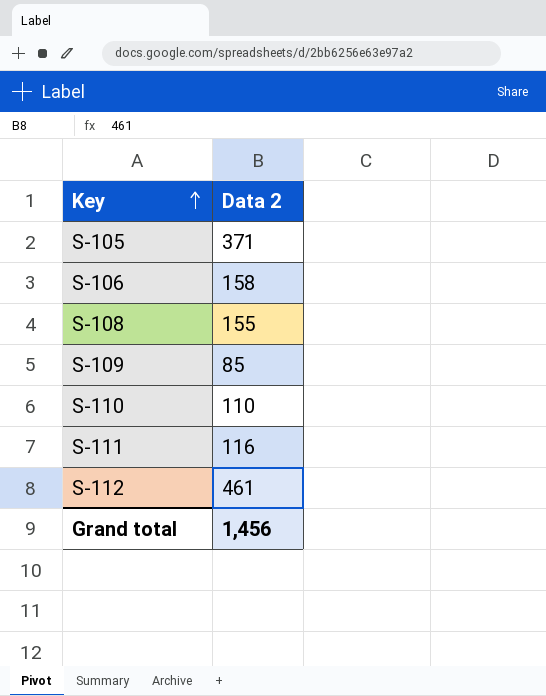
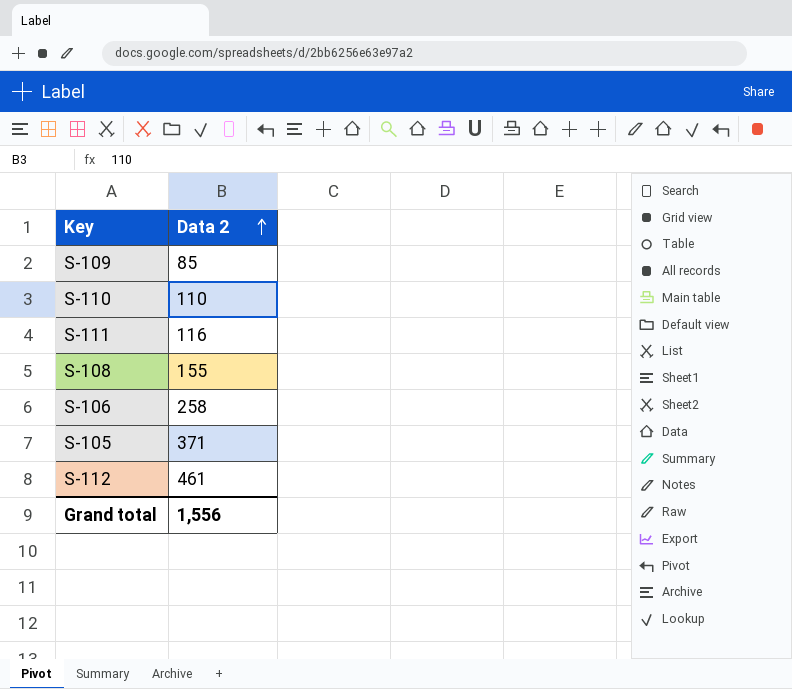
row order: Key ascending -> Data 2 ascending
S-106 | Data 2: 158 -> 258
Grand total | Data 2: 1,456 -> 1,556

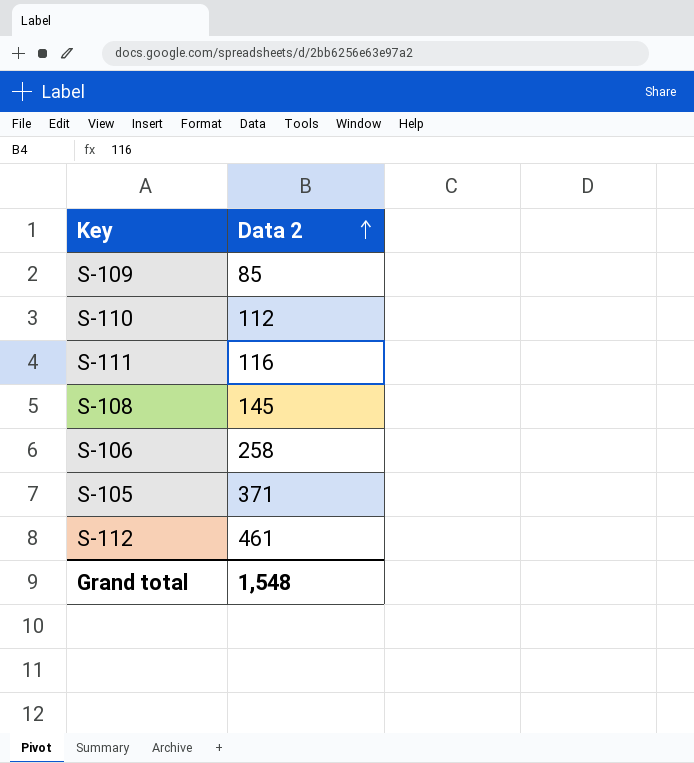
S-110 | Data 2: 110 -> 112
S-108 | Data 2: 155 -> 145
Grand total | Data 2: 1,556 -> 1,548

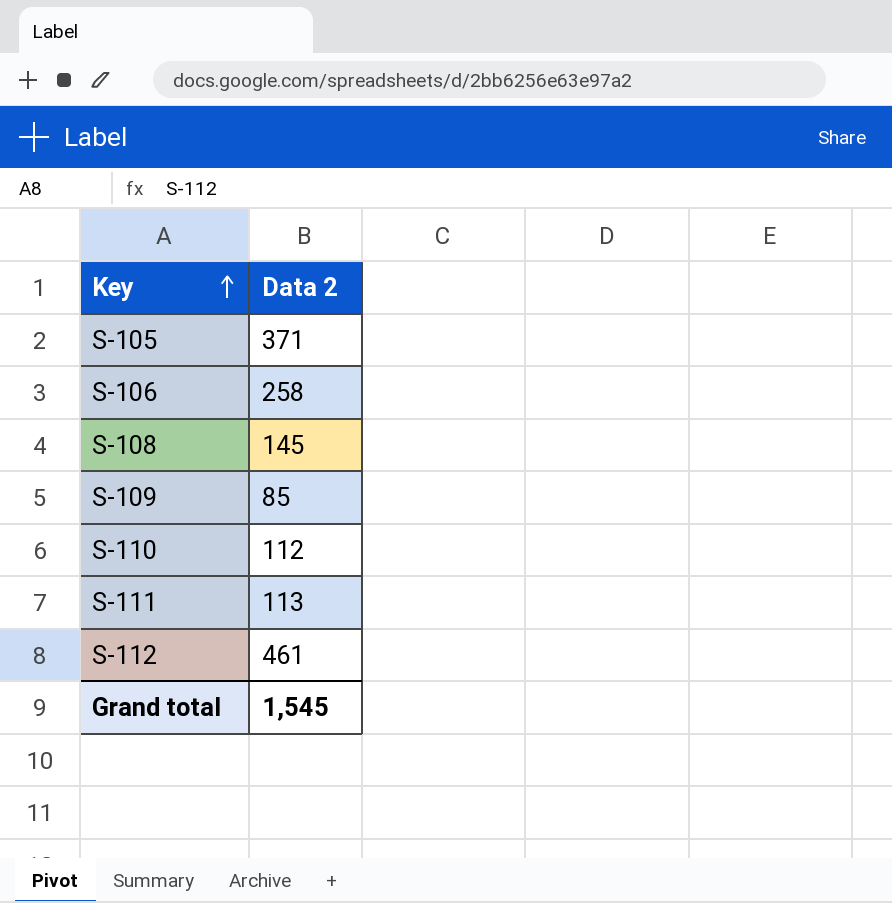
row order: Data 2 ascending -> Key ascending
S-111 | Data 2: 116 -> 113
Grand total | Data 2: 1,548 -> 1,545

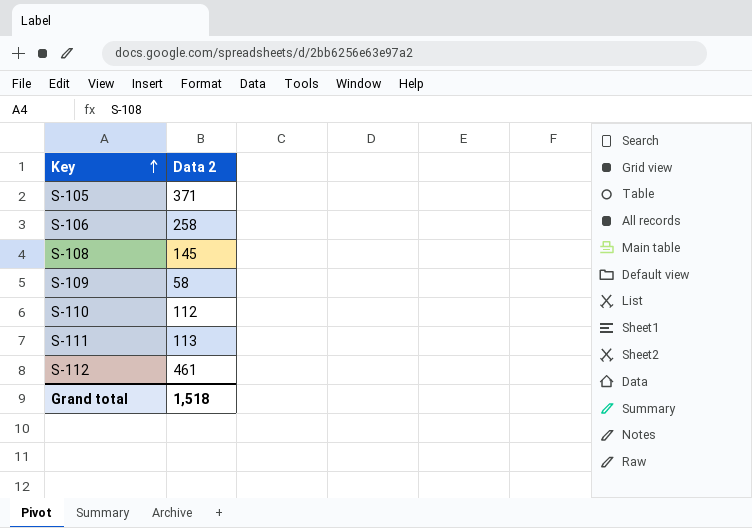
S-109 | Data 2: 85 -> 58
Grand total | Data 2: 1,545 -> 1,518

